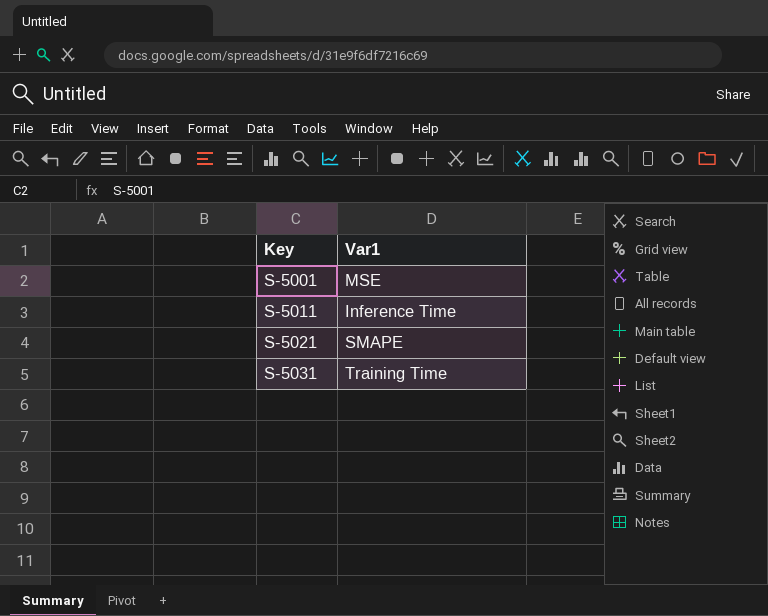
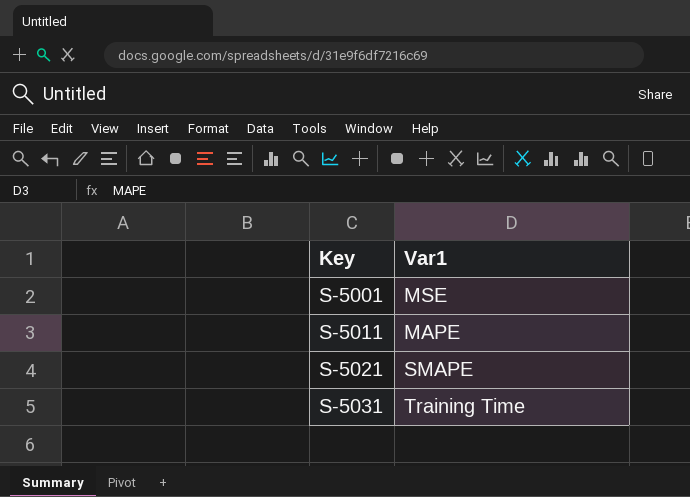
S-5011 | Var1: Inference Time -> MAPE

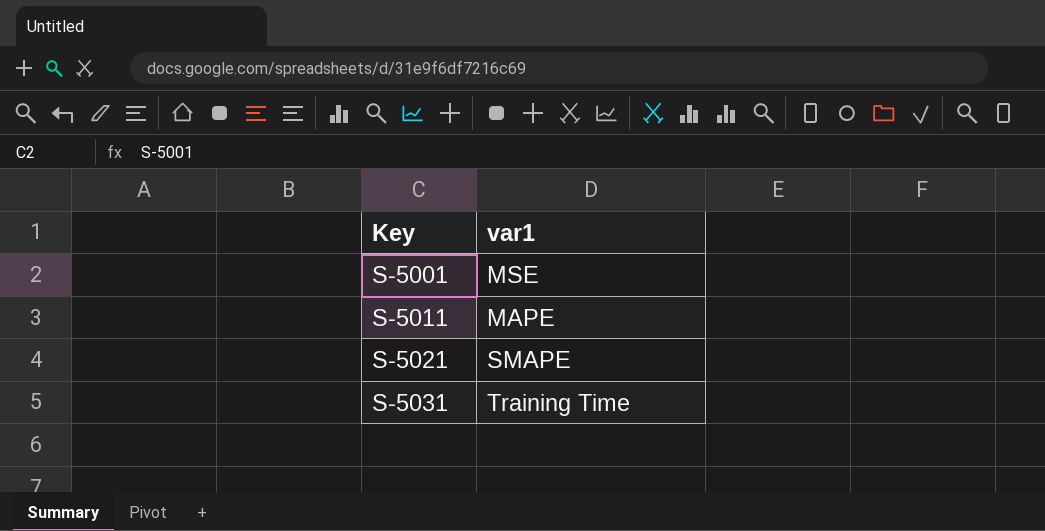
column name: Var1 -> var1

